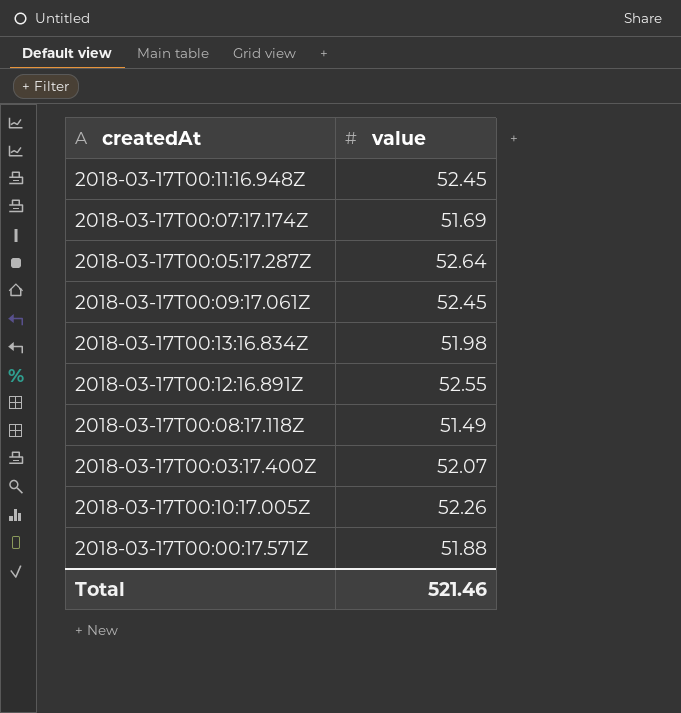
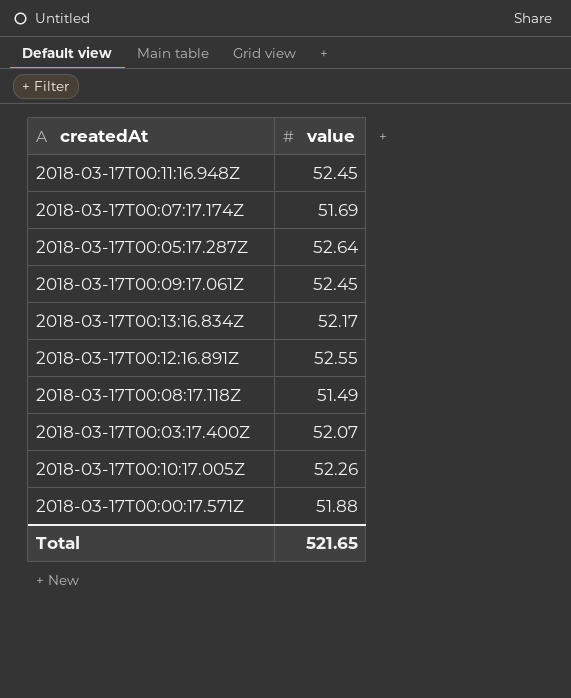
2018-03-17T00:13:16.834Z | value: 51.98 -> 52.17
Total | value: 521.46 -> 521.65

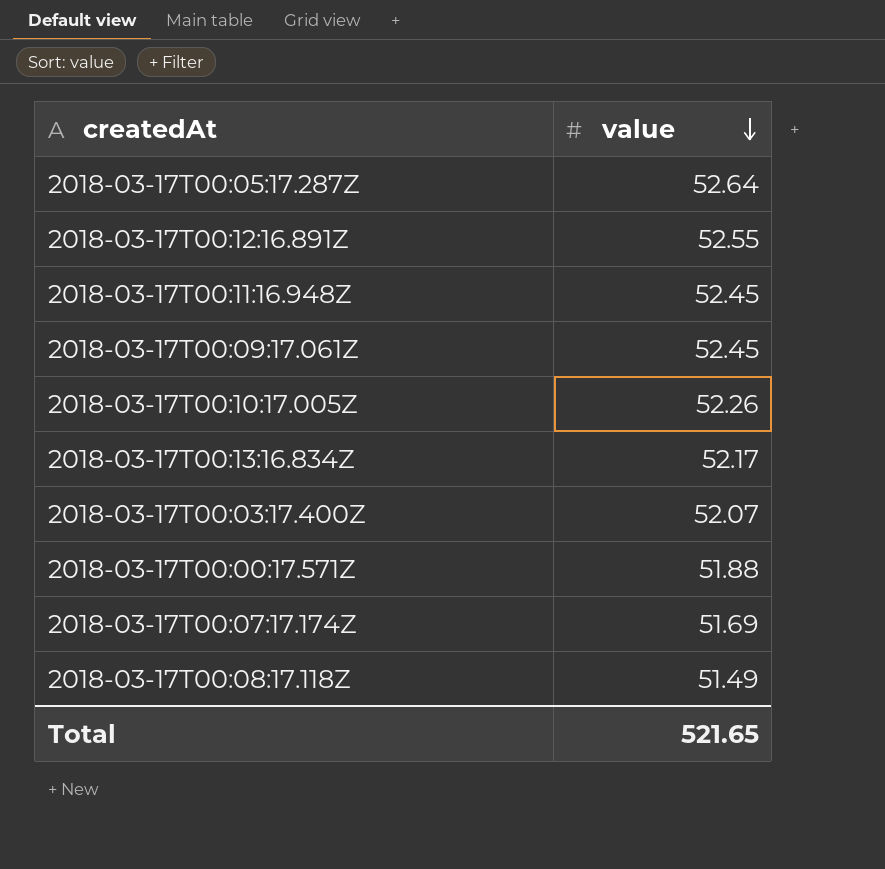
row order: none -> value descending

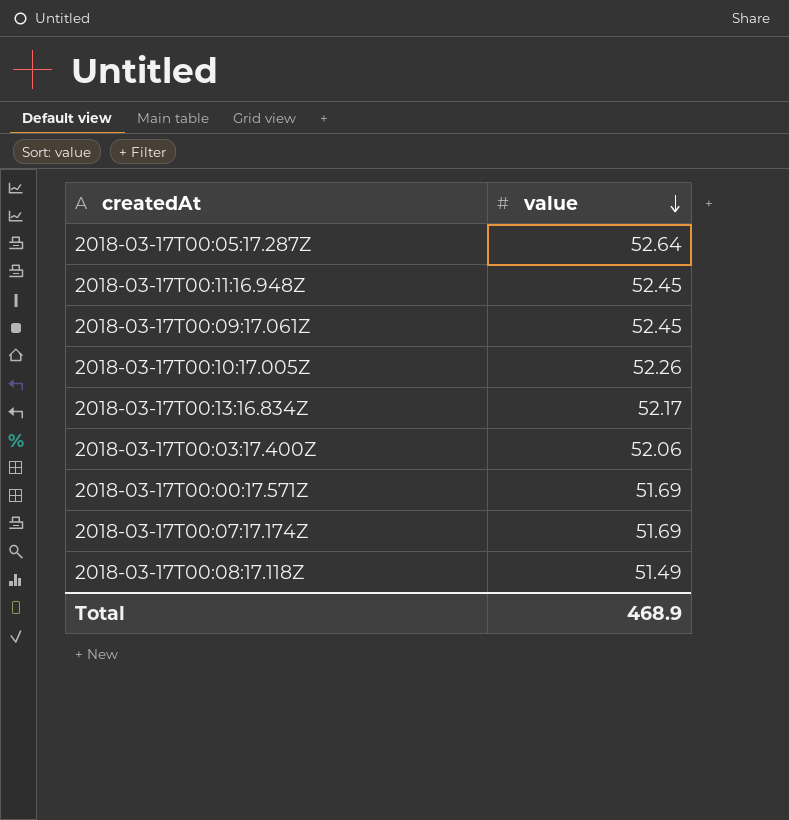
row 2018-03-17T00:12:16.891Z: 52.55 -> none
2018-03-17T00:03:17.400Z | value: 52.07 -> 52.06
2018-03-17T00:00:17.571Z | value: 51.88 -> 51.69
Total | value: 521.65 -> 468.9

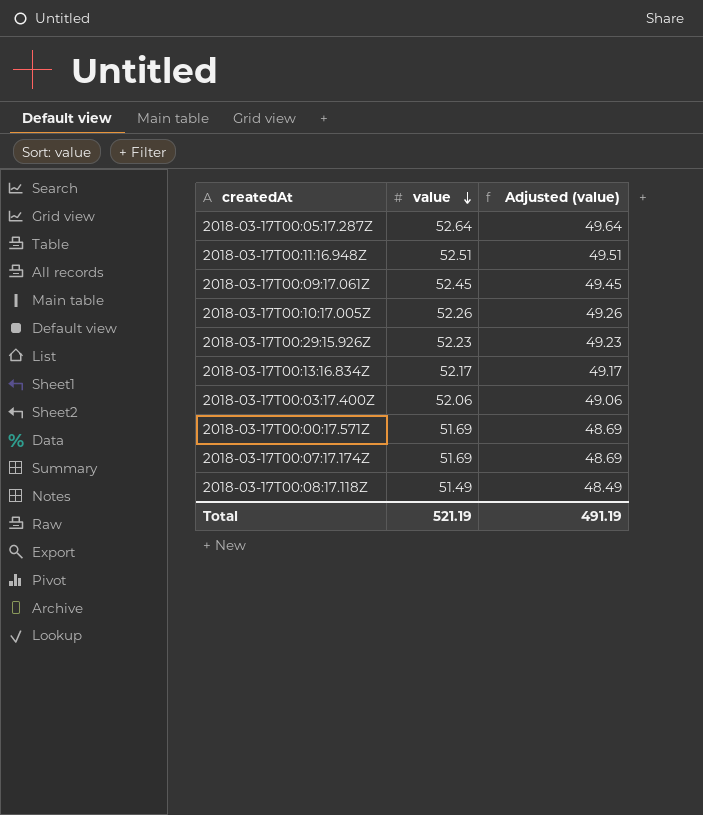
column Adjusted (value) | formula: none -> [value] - 3
2018-03-17T00:11:16.948Z | value: 52.45 -> 52.51
row 2018-03-17T00:29:15.926Z: none -> 52.23 | 49.23
Total | value: 468.9 -> 521.19

